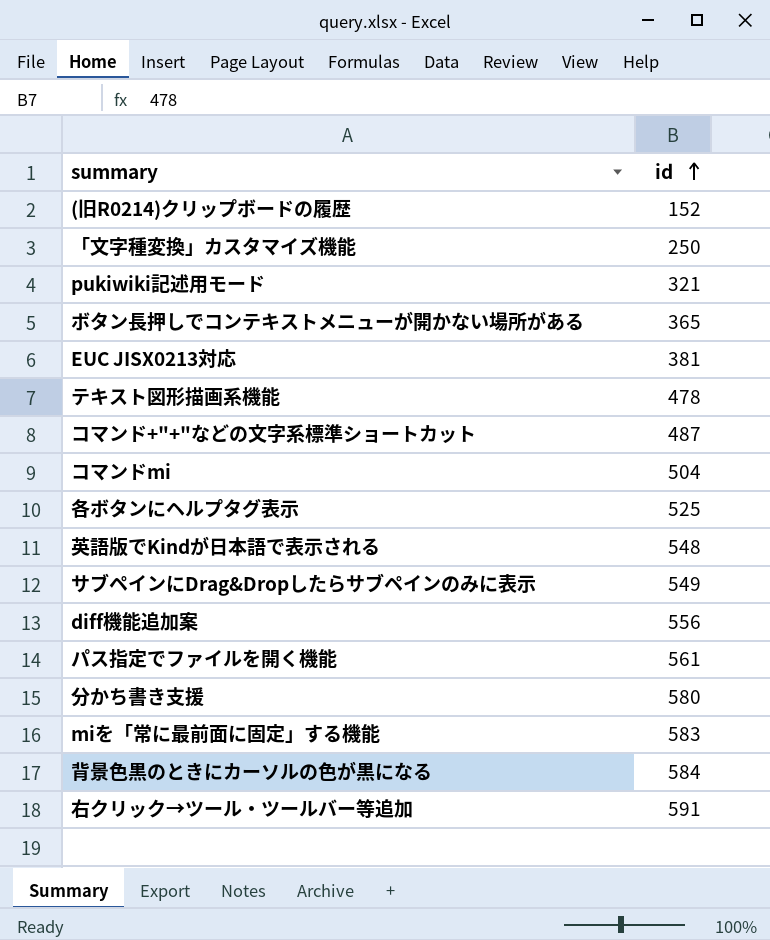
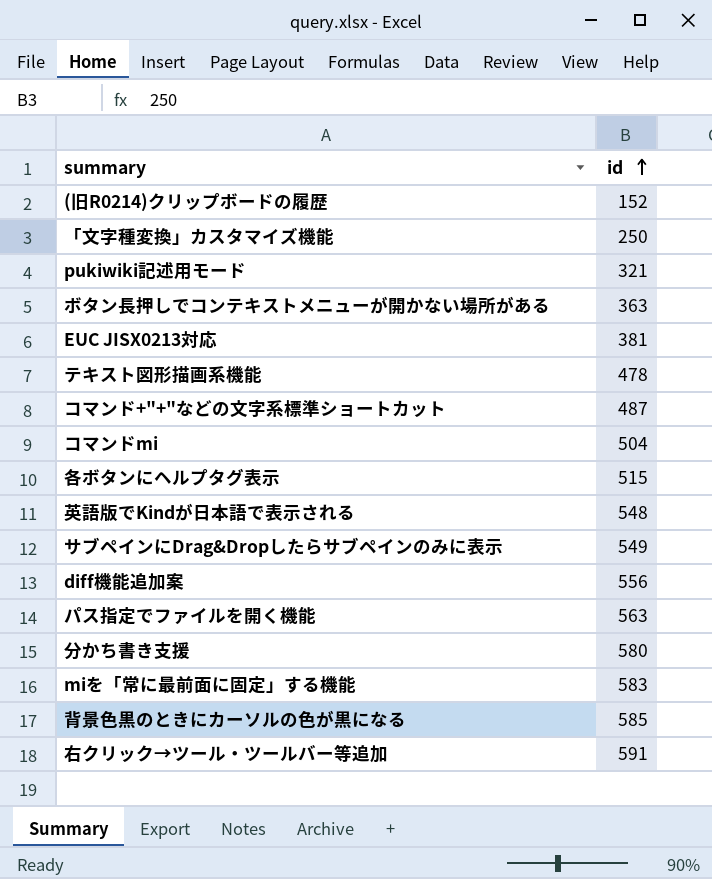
ボタン長押しでコンテキストメニューが開かない場所がある | id: 365 -> 363
各ボタンにヘルプタグ表示 | id: 525 -> 515
パス指定でファイルを開く機能 | id: 561 -> 563
背景色黒のときにカーソルの色が黒になる | id: 584 -> 585

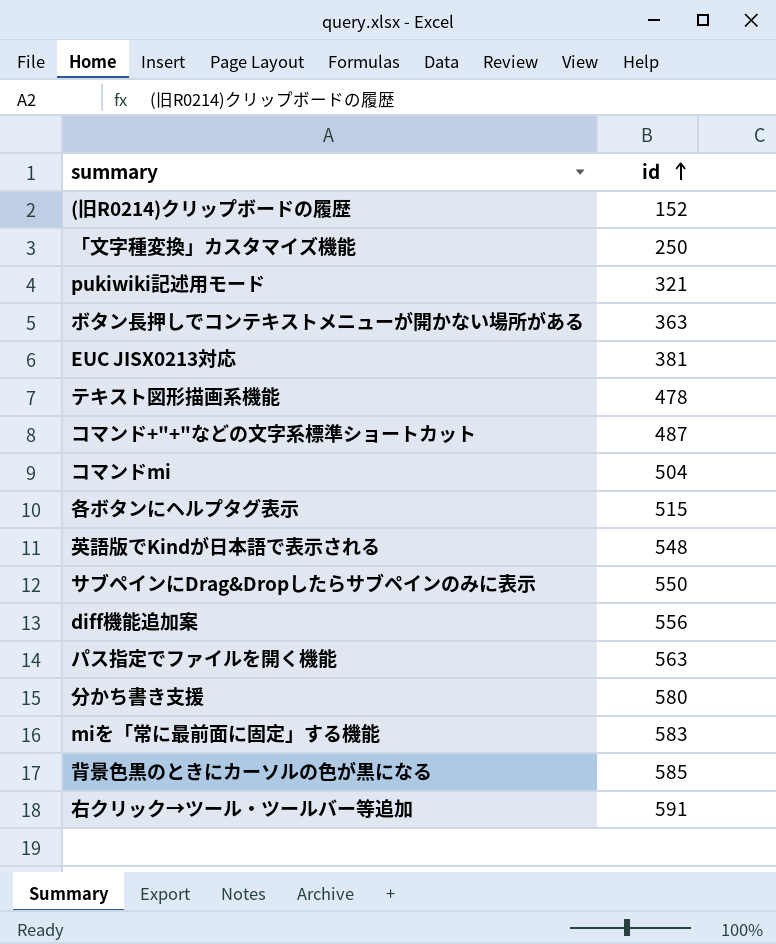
サブペインにDrag&Dropしたらサブペインのみに表示 | id: 549 -> 550

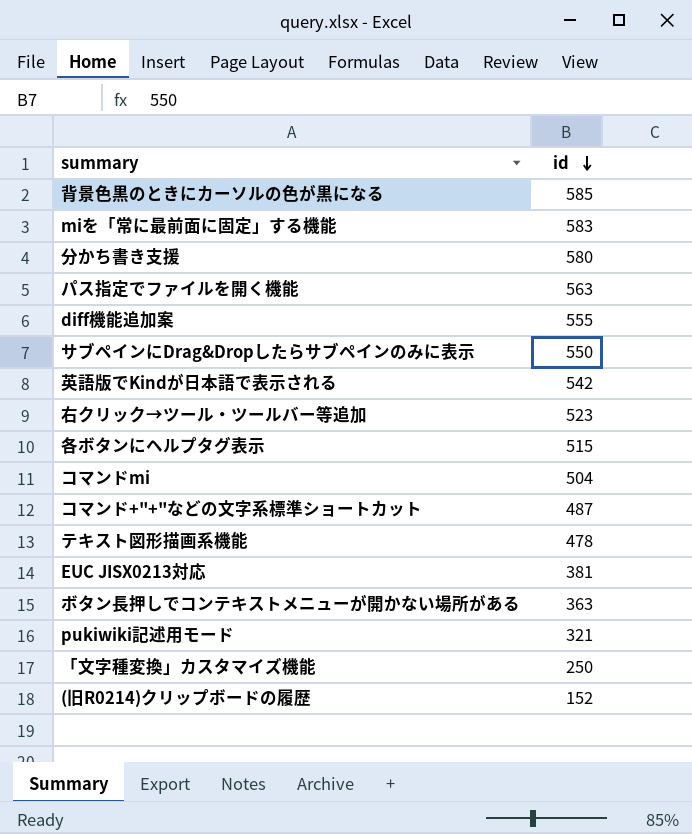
row order: id ascending -> id descending
diff機能追加案 | id: 556 -> 555
英語版でKindが日本語で表示される | id: 548 -> 542
右クリック→ツール・ツールバー等追加 | id: 591 -> 523

